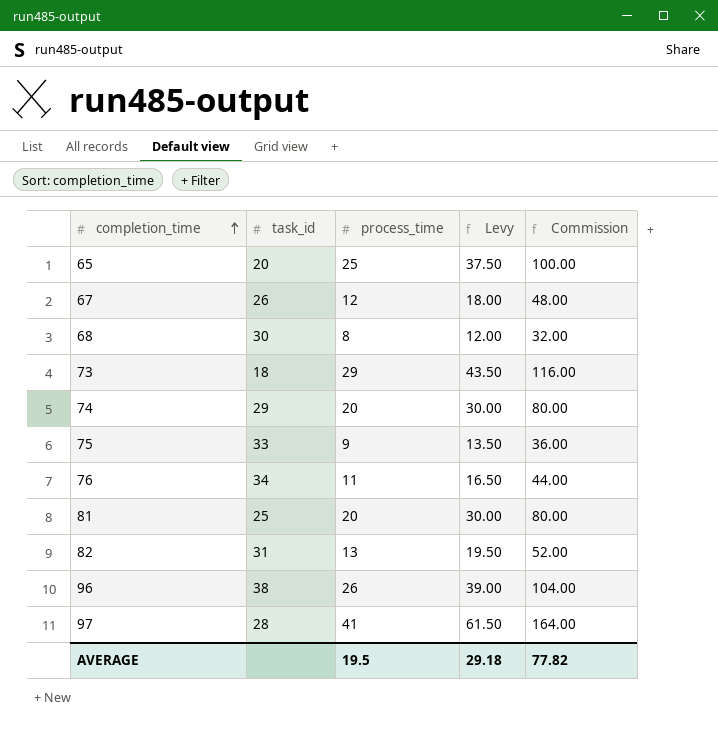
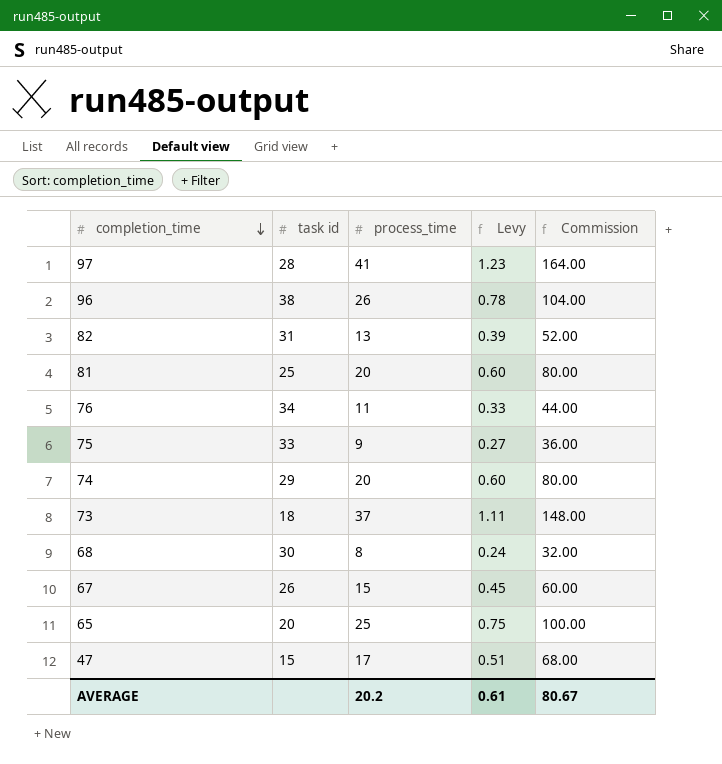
row order: completion_time ascending -> completion_time descending
column name: task_id -> task id
column Levy | formula: [process_time] * 1.5 -> [process_time] * 0.03
73 | process_time: 29 -> 37
73 | Commission: 116.00 -> 148.00
67 | process_time: 12 -> 15
67 | Commission: 48.00 -> 60.00
row 47: none -> 15 | 17 | 0.51 | 68.00
AVERAGE | process_time: 19.5 -> 20.2
AVERAGE | Levy: 29.18 -> 0.61
AVERAGE | Commission: 77.82 -> 80.67

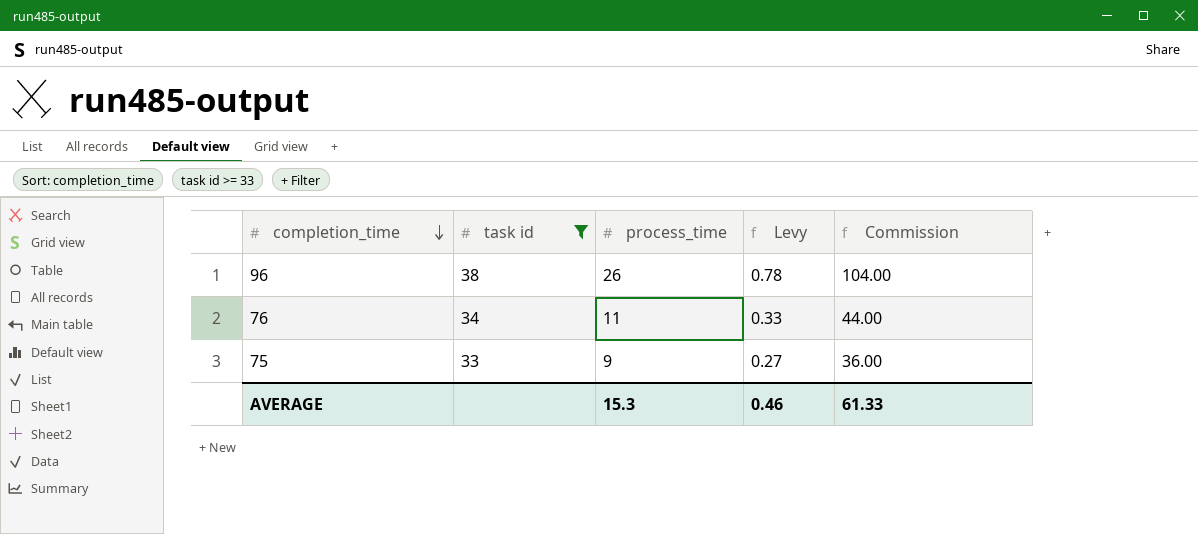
filter: none -> task id >= 33
AVERAGE | process_time: 20.2 -> 15.3
AVERAGE | Levy: 0.61 -> 0.46
AVERAGE | Commission: 80.67 -> 61.33

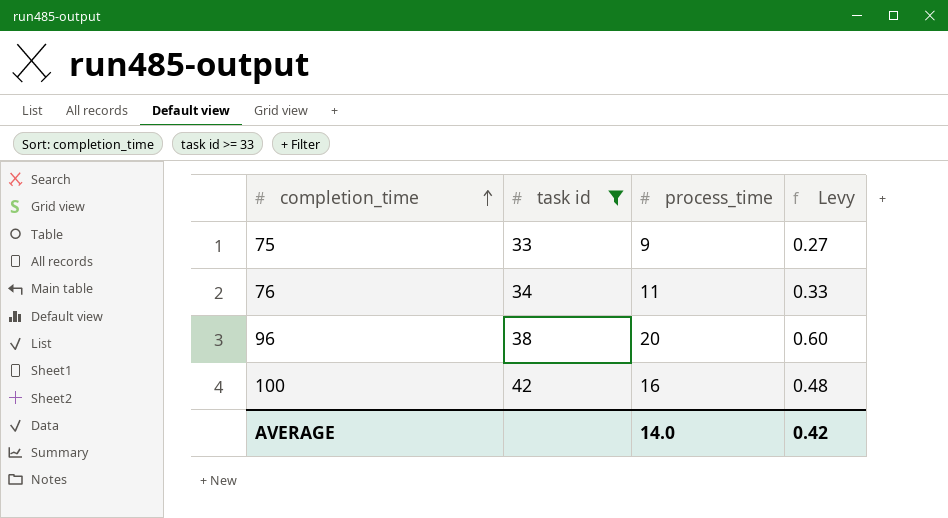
row order: completion_time descending -> completion_time ascending
column Commission | formula: [process_time] * 4 -> none
96 | process_time: 26 -> 20
96 | Levy: 0.78 -> 0.60
row 100: none -> 42 | 16 | 0.48
AVERAGE | process_time: 15.3 -> 14.0
AVERAGE | Levy: 0.46 -> 0.42

